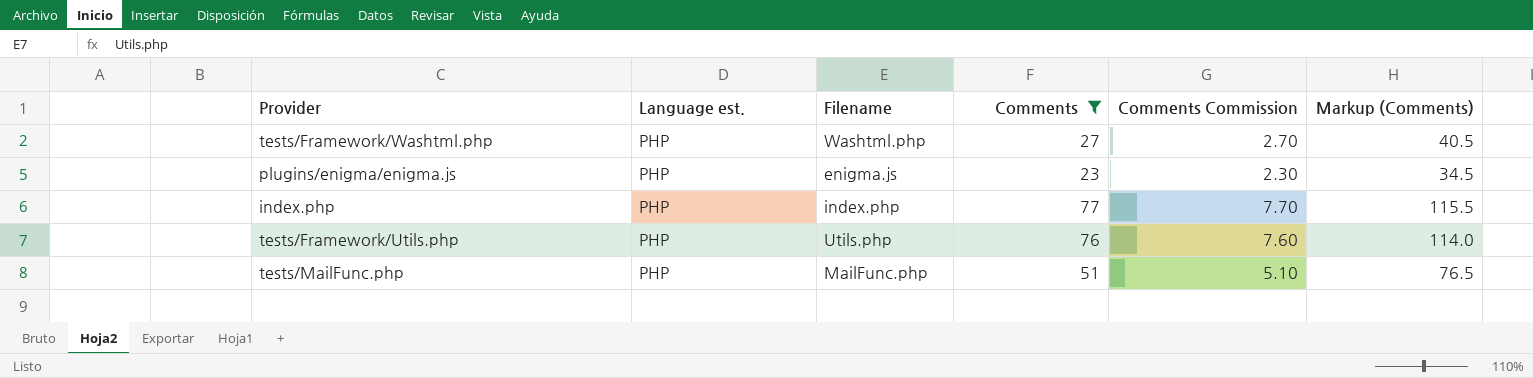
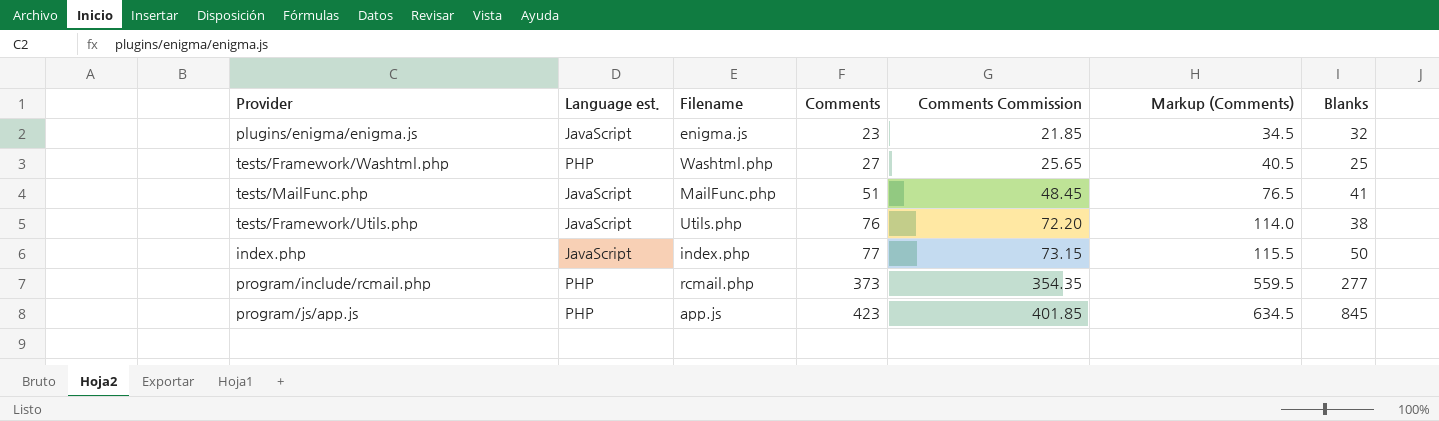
filter: Comments <= 77 -> none
row order: none -> Comments ascending
column Comments Commission | formula: [Comments] * 0.1 -> [Comments] * 0.95
column Blanks | position: none -> 7
plugins/enigma/enigma.js | Language est.: PHP -> JavaScript
tests/MailFunc.php | Language est.: PHP -> JavaScript
tests/Framework/Utils.php | Language est.: PHP -> JavaScript
index.php | Language est.: PHP -> JavaScript

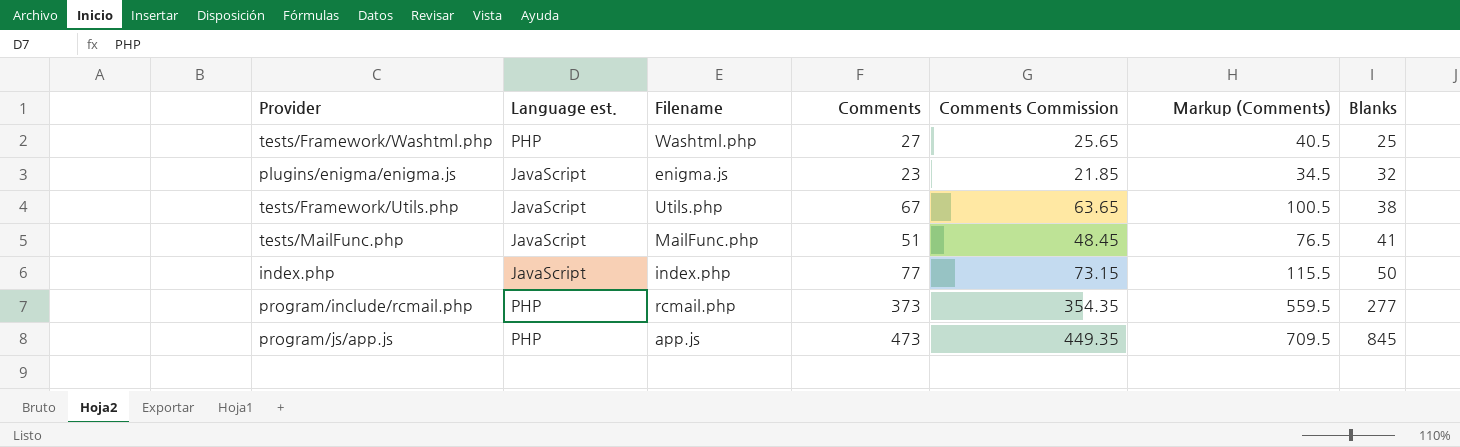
row order: Comments ascending -> Blanks ascending
tests/Framework/Utils.php | Comments: 76 -> 67
tests/Framework/Utils.php | Comments Commission: 72.20 -> 63.65
tests/Framework/Utils.php | Markup (Comments): 114.0 -> 100.5
program/js/app.js | Comments: 423 -> 473
program/js/app.js | Comments Commission: 401.85 -> 449.35
program/js/app.js | Markup (Comments): 634.5 -> 709.5

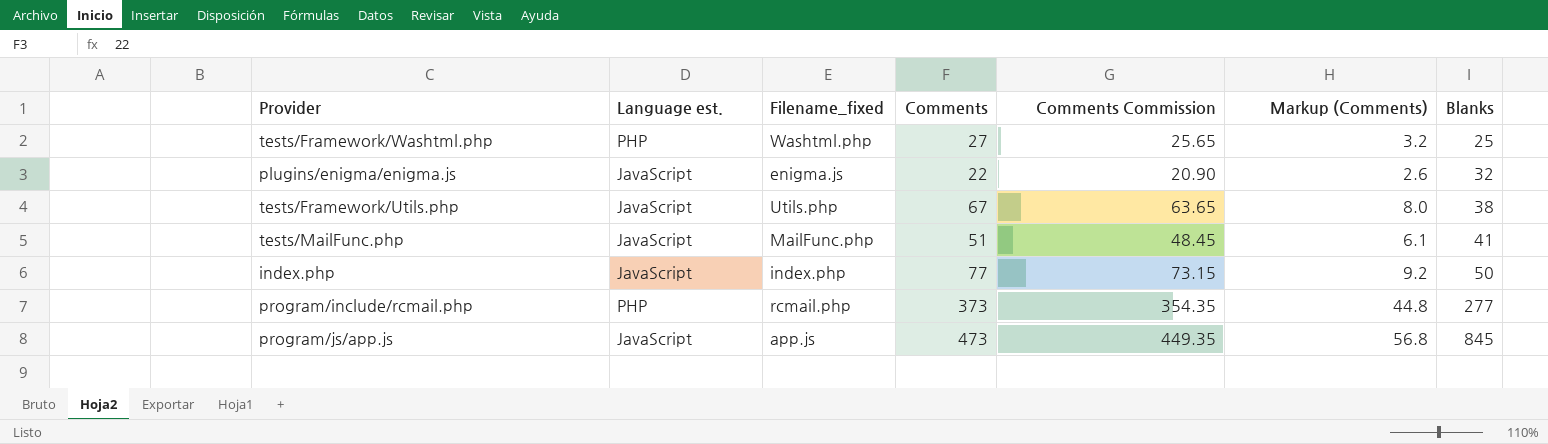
column name: Filename -> Filename_fixed
column Markup (Comments) | formula: [Comments] * 1.5 -> [Comments] * 0.12
plugins/enigma/enigma.js | Comments: 23 -> 22
plugins/enigma/enigma.js | Comments Commission: 21.85 -> 20.90
program/js/app.js | Language est.: PHP -> JavaScript

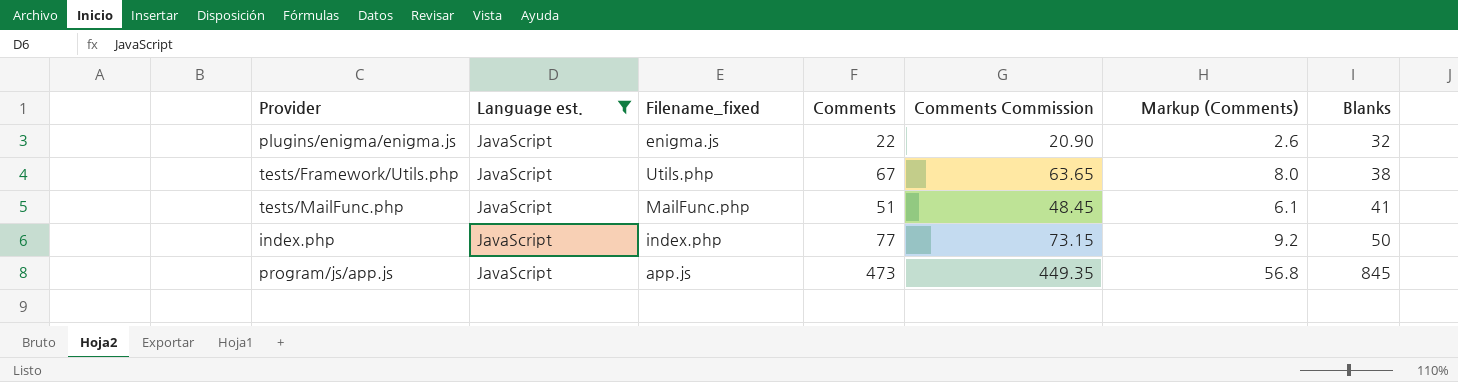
filter: none -> Language est. = JavaScript

